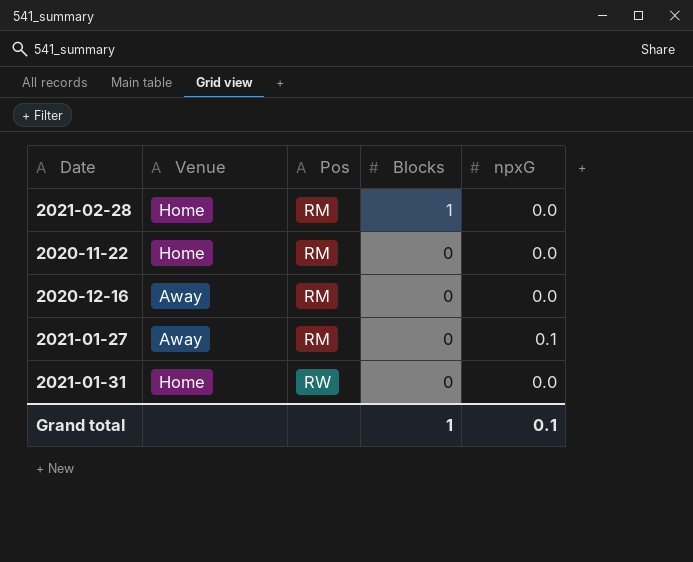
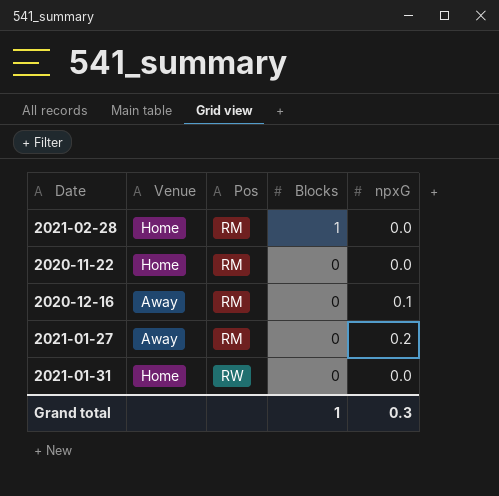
2020-12-16 | npxG: 0.0 -> 0.1
2021-01-27 | npxG: 0.1 -> 0.2
Grand total | npxG: 0.1 -> 0.3

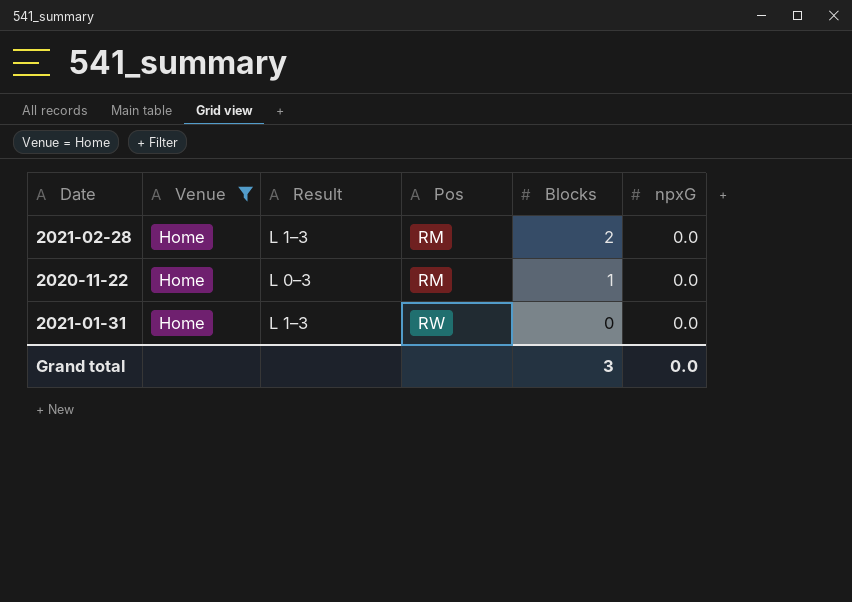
filter: none -> Venue = Home
column Result | position: none -> 3
2021-02-28 | Blocks: 1 -> 2
2020-11-22 | Blocks: 0 -> 1
Grand total | Blocks: 1 -> 3
Grand total | npxG: 0.3 -> 0.0

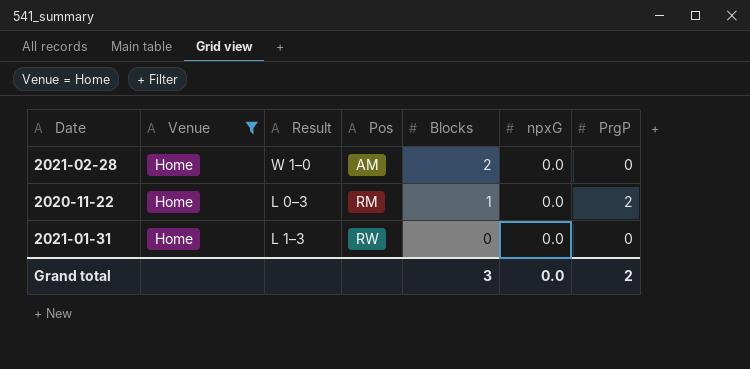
column PrgP | position: none -> 7
2021-02-28 | Result: L 1–3 -> W 1–0
2021-02-28 | Pos: RM -> AM

